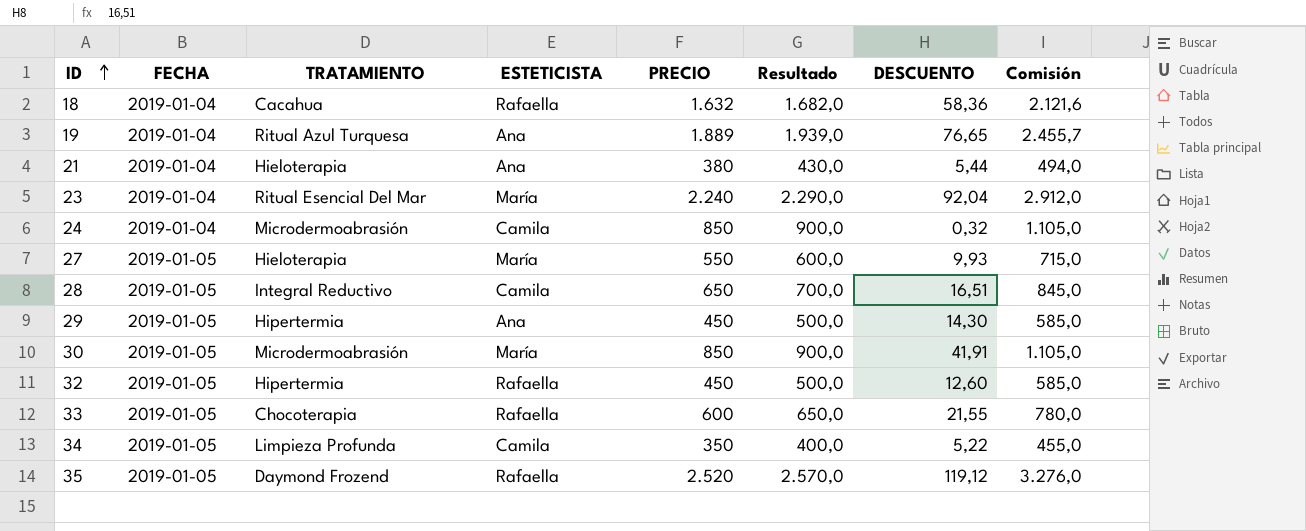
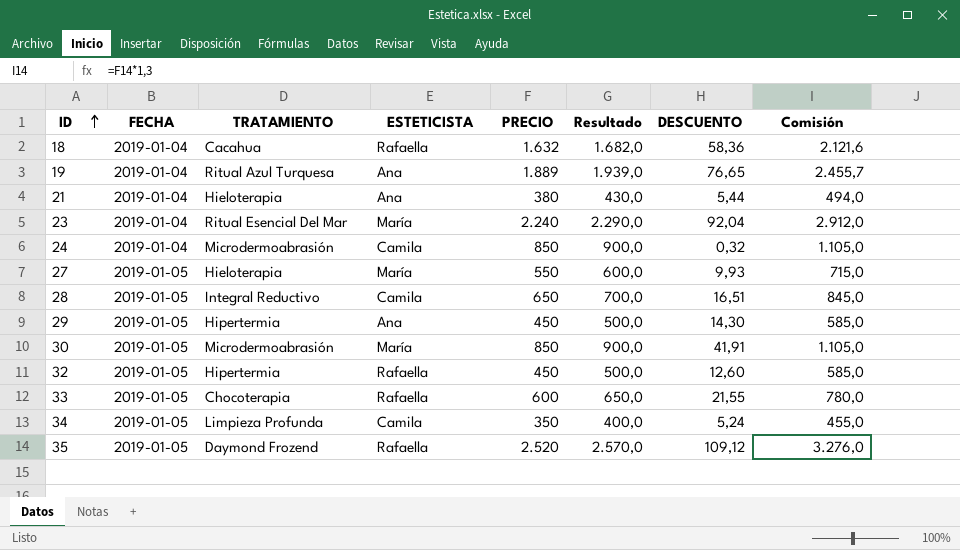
34 | DESCUENTO: 5,22 -> 5,24
35 | DESCUENTO: 119,12 -> 109,12

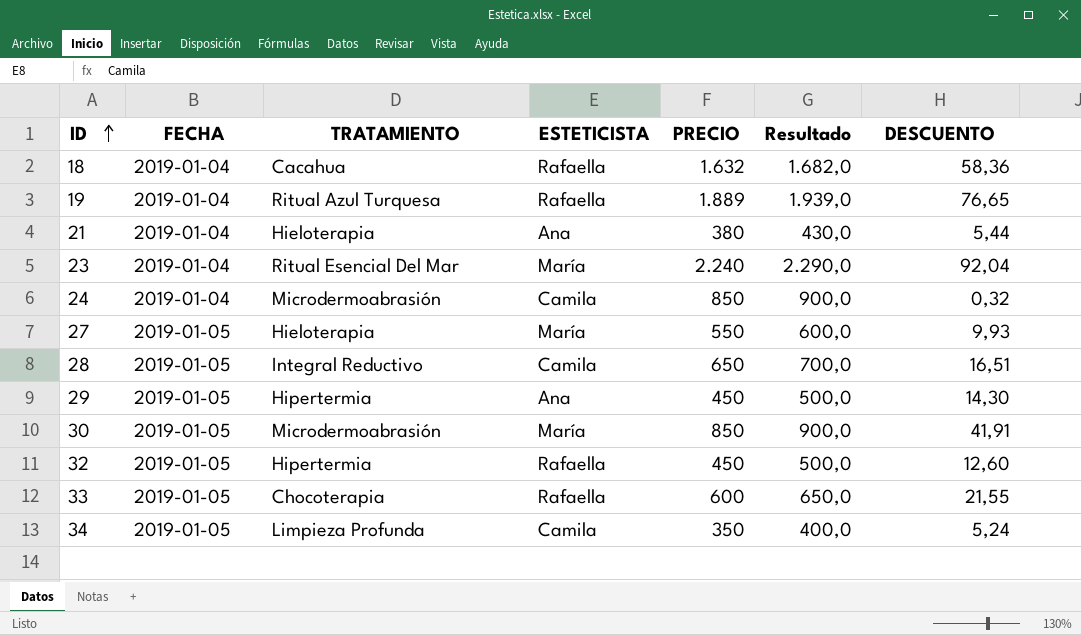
column Comisión | formula: [PRECIO] * 1,3 -> none
row 35: 2019-01-05 | Daymond Frozend | Rafaella | 2.520 | 2.570,0 | 109,12 | 3.276,0 -> none
19 | ESTETICISTA: Ana -> Rafaella

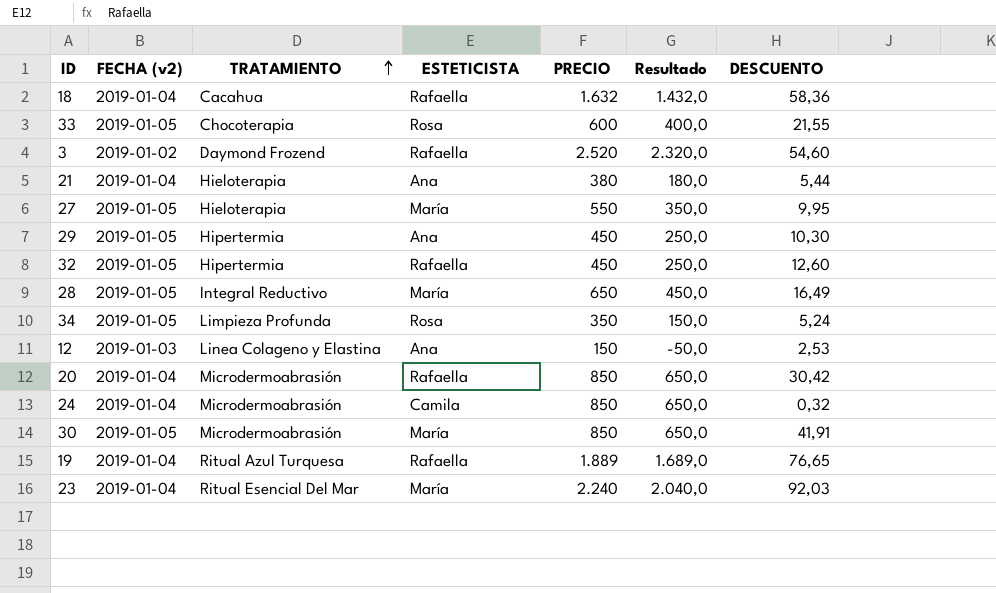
row order: ID ascending -> TRATAMIENTO ascending
column name: FECHA -> FECHA (v2)
column Resultado | formula: [PRECIO] + 50 -> [PRECIO] - 200
33 | ESTETICISTA: Rafaella -> Rosa
row 3: none -> 2019-01-02 | Daymond Frozend | Rafaella | 2.520 | 2.320,0 | 54,60
27 | DESCUENTO: 9,93 -> 9,95
29 | DESCUENTO: 14,30 -> 10,30
28 | ESTETICISTA: Camila -> María
28 | DESCUENTO: 16,51 -> 16,49
34 | ESTETICISTA: Camila -> Rosa
row 12: none -> 2019-01-03 | Linea Colageno y Elastina | Ana | 150 | -50,0 | 2,53
row 20: none -> 2019-01-04 | Microdermoabrasión | Rafaella | 850 | 650,0 | 30,42
23 | DESCUENTO: 92,04 -> 92,03

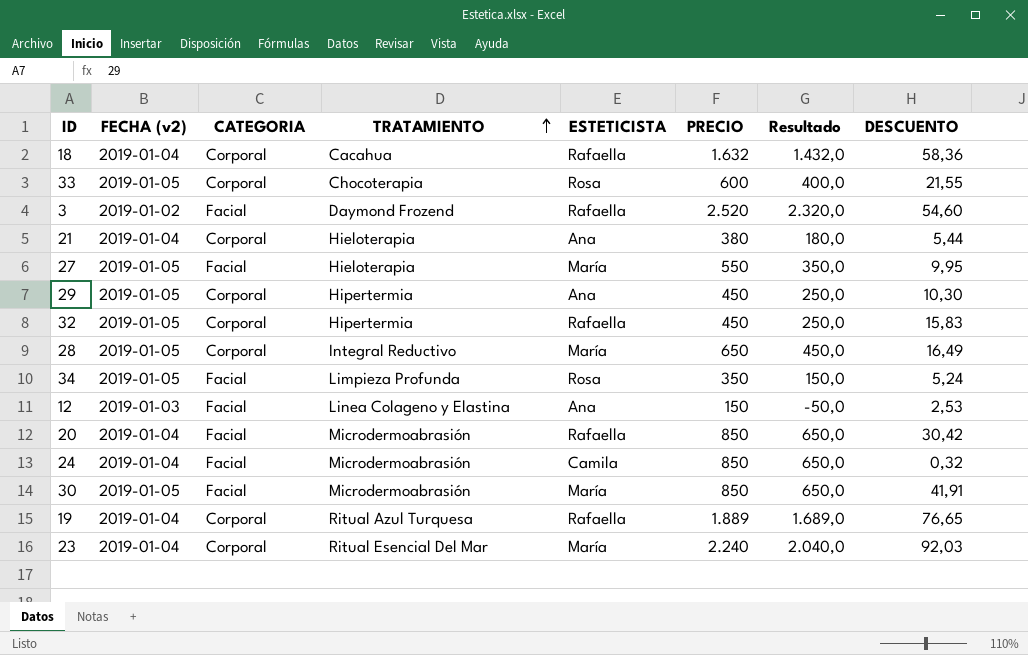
column CATEGORIA | position: none -> 3
32 | DESCUENTO: 12,60 -> 15,83

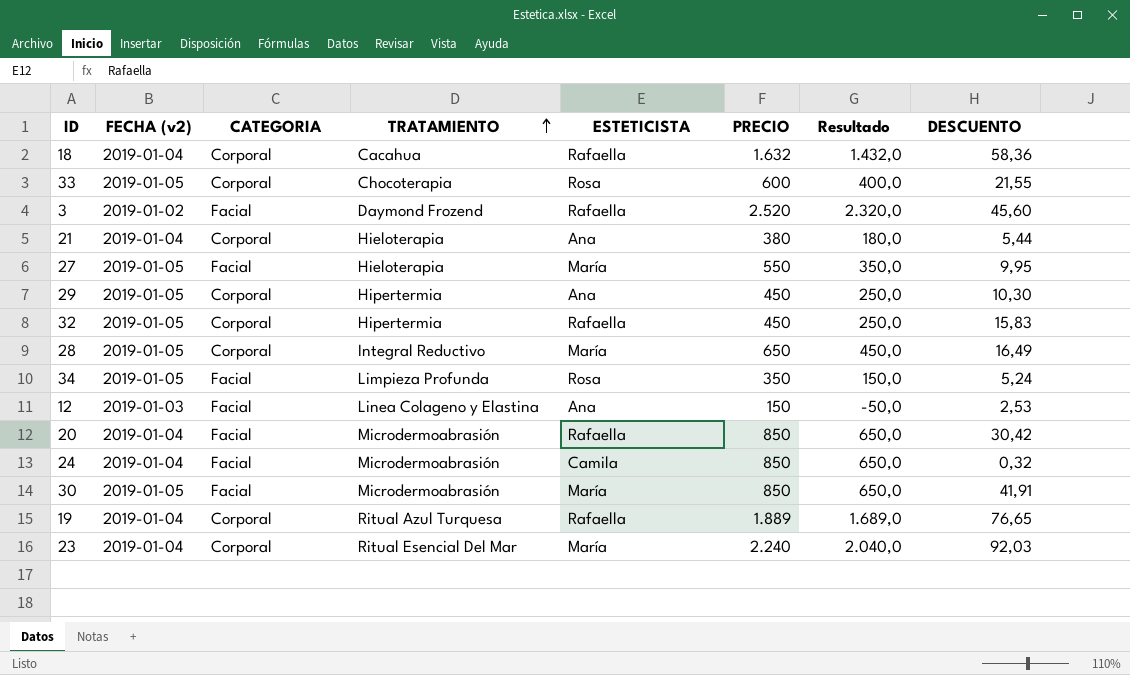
3 | DESCUENTO: 54,60 -> 45,60

